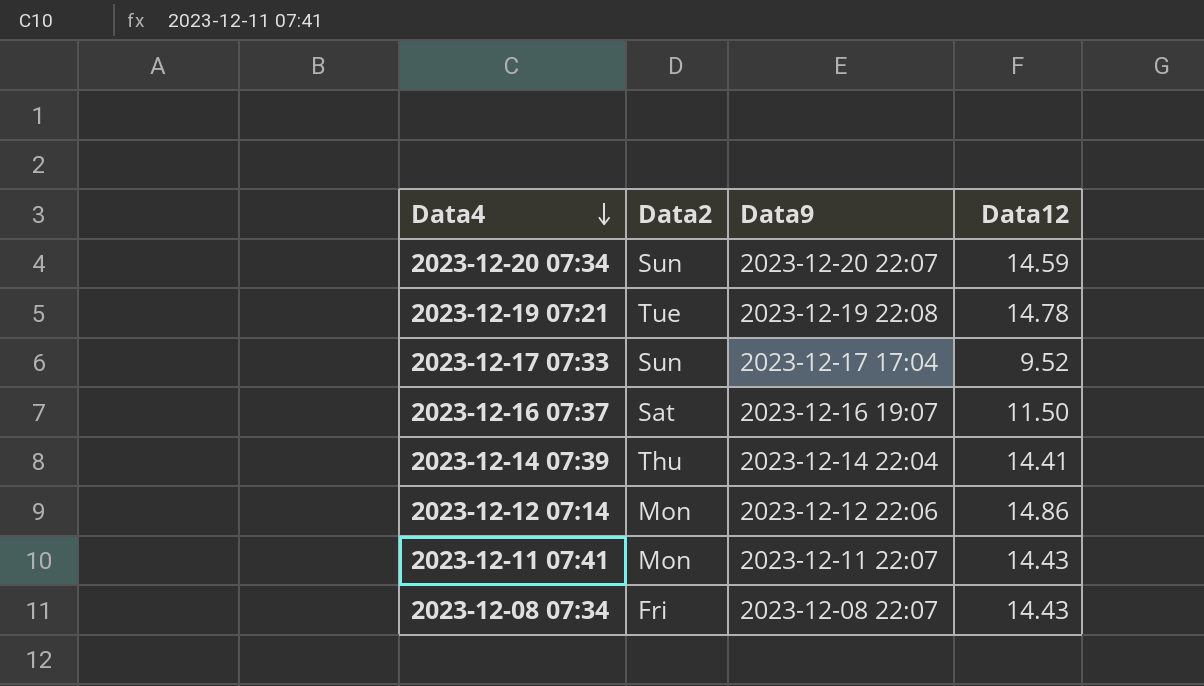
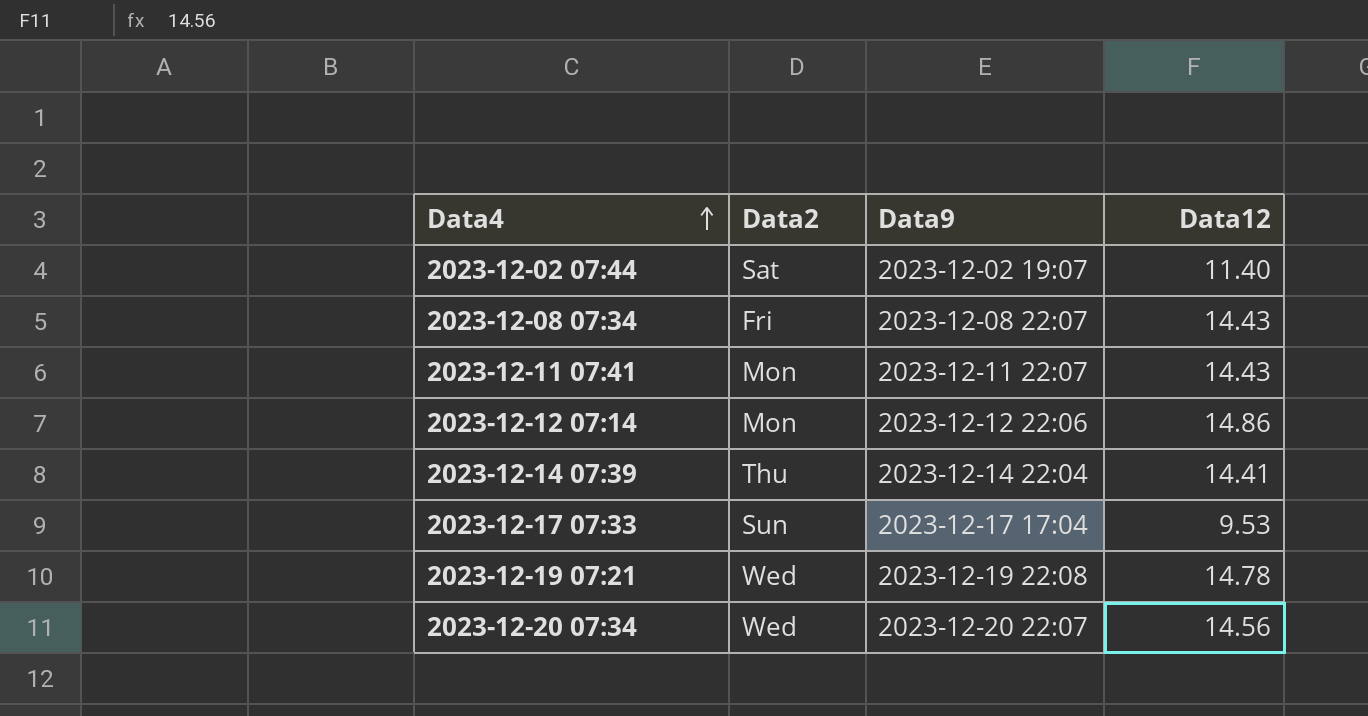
row order: Data4 descending -> Data4 ascending
row 2023-12-16 07:37: Sat | 2023-12-16 19:07 | 11.50 -> none
row 2023-12-02 07:44: none -> Sat | 2023-12-02 19:07 | 11.40
2023-12-17 07:33 | Data12: 9.52 -> 9.53
2023-12-19 07:21 | Data2: Tue -> Wed
2023-12-20 07:34 | Data2: Sun -> Wed
2023-12-20 07:34 | Data12: 14.59 -> 14.56

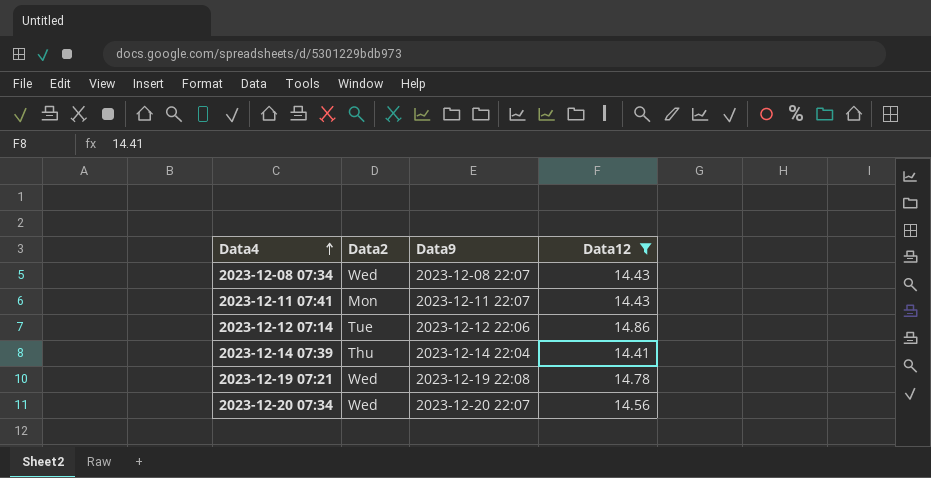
filter: none -> Data12 >= 14.41
2023-12-08 07:34 | Data2: Fri -> Wed
2023-12-12 07:14 | Data2: Mon -> Tue

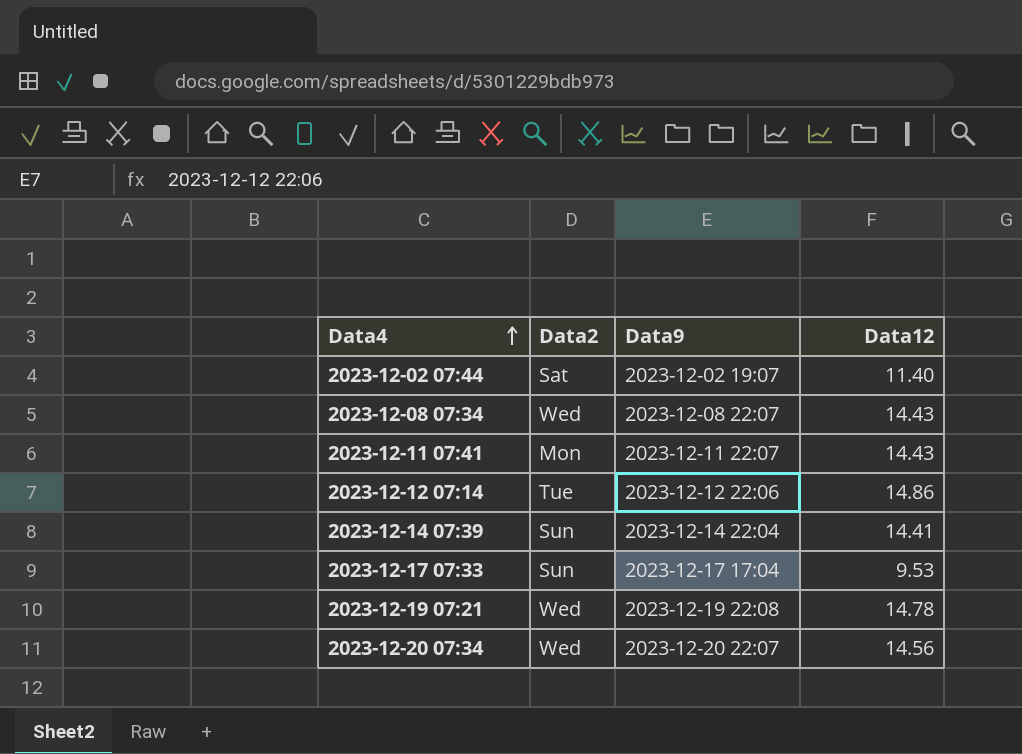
filter: Data12 >= 14.41 -> none
2023-12-14 07:39 | Data2: Thu -> Sun

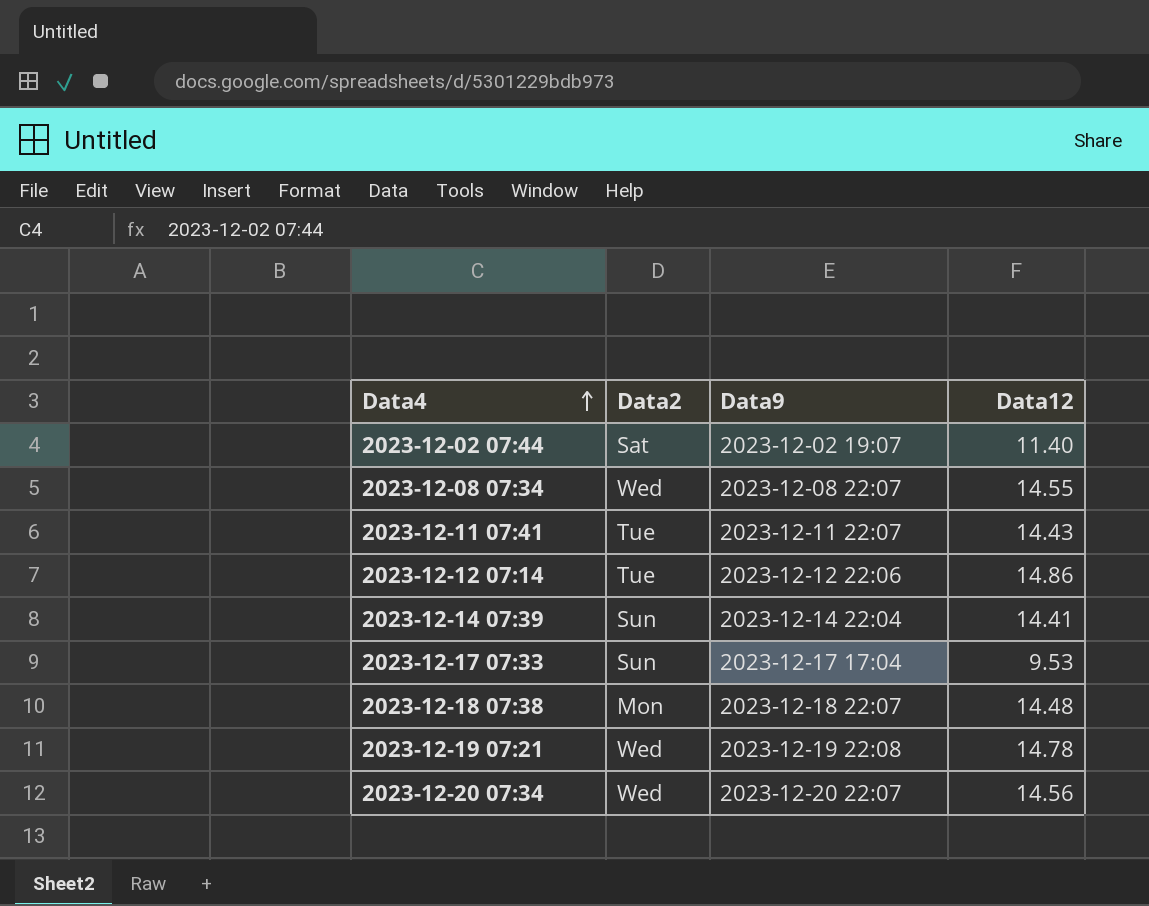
2023-12-08 07:34 | Data12: 14.43 -> 14.55
2023-12-11 07:41 | Data2: Mon -> Tue
row 2023-12-18 07:38: none -> Mon | 2023-12-18 22:07 | 14.48

